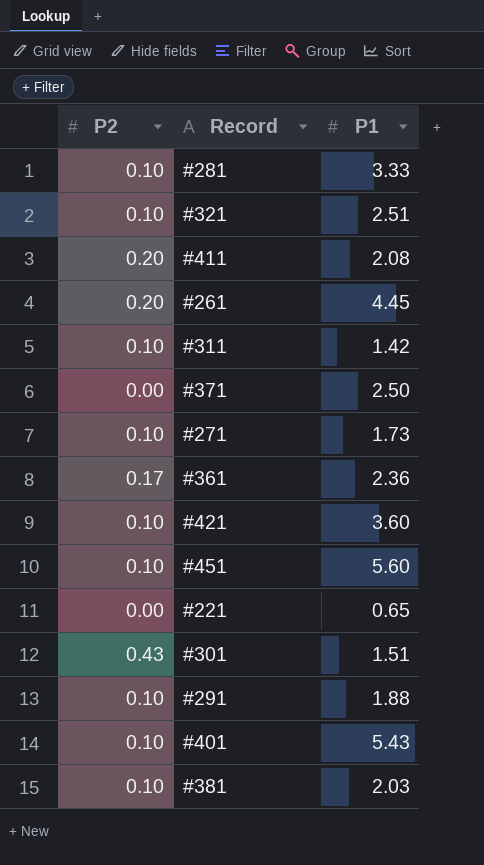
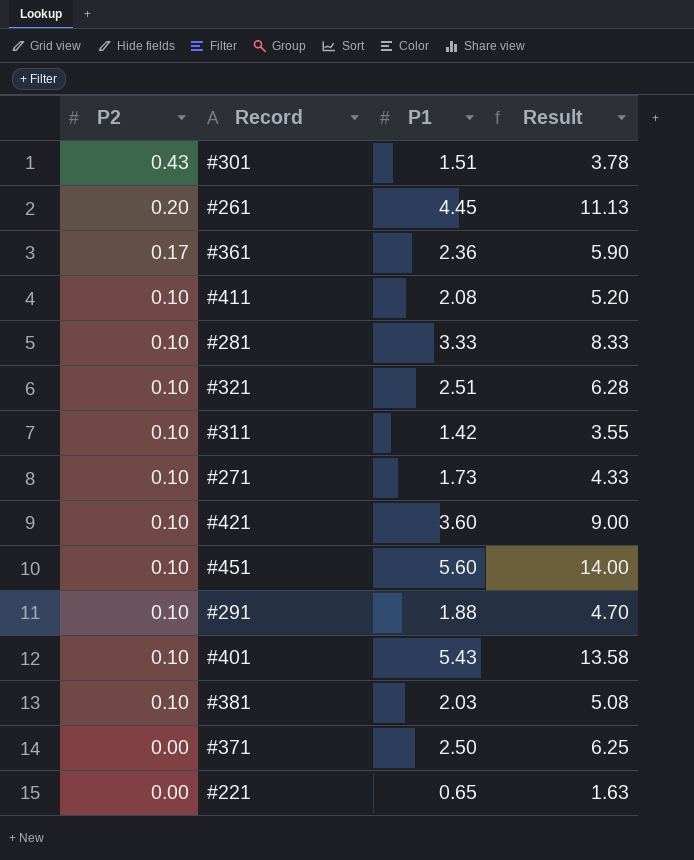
row order: none -> P2 descending
column Result | formula: none -> [P1] * 2.5
#411 | P2: 0.20 -> 0.10

